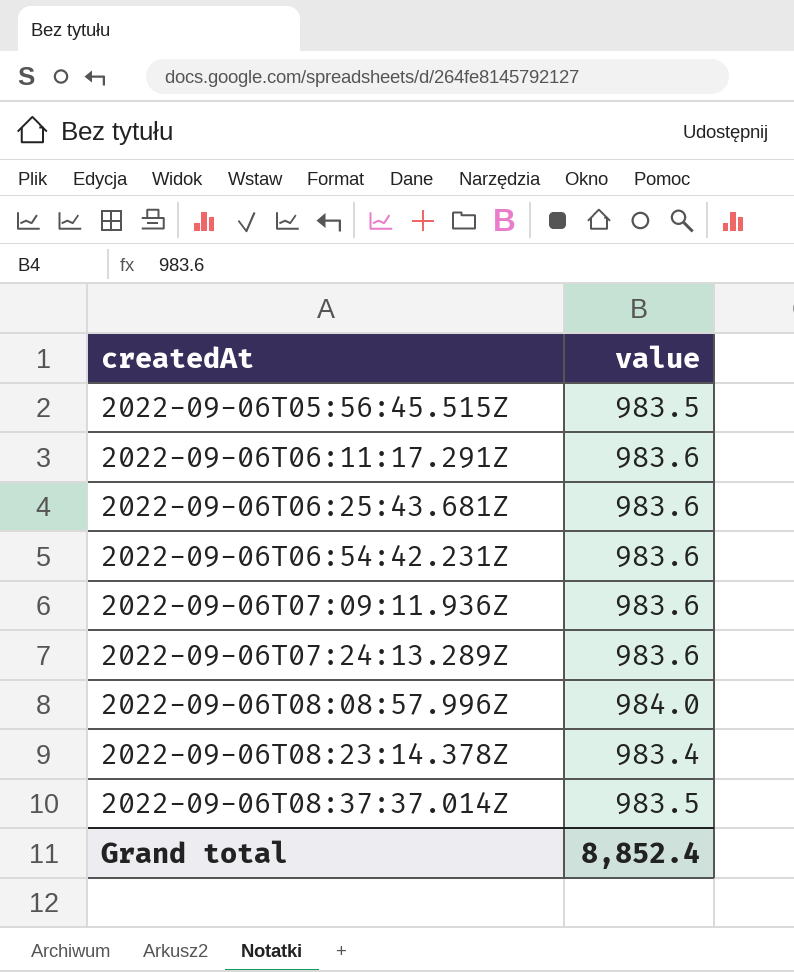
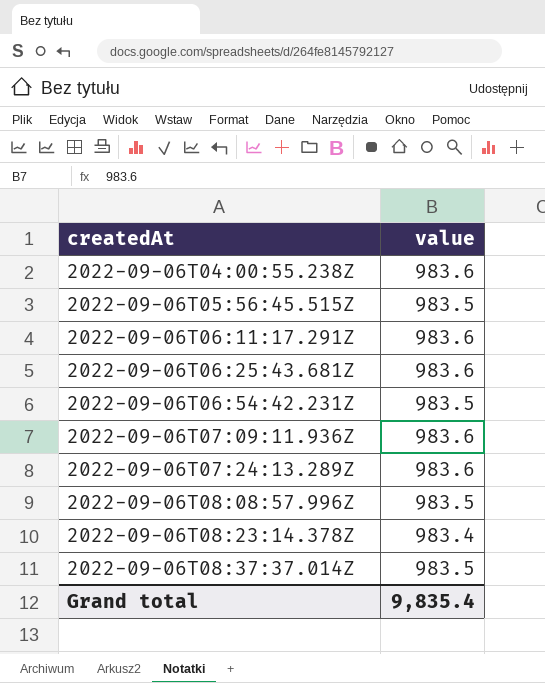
row 2022-09-06T04:00:55.238Z: none -> 983.6
2022-09-06T06:54:42.231Z | value: 983.6 -> 983.5
2022-09-06T08:08:57.996Z | value: 984.0 -> 983.5
Grand total | value: 8,852.4 -> 9,835.4

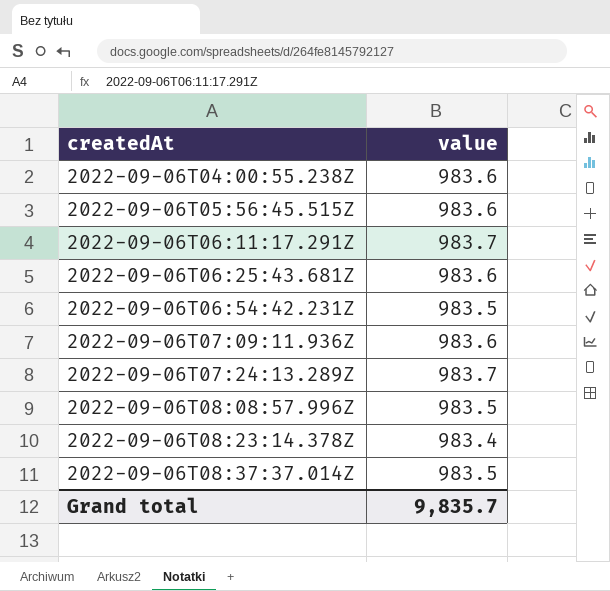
2022-09-06T05:56:45.515Z | value: 983.5 -> 983.6
2022-09-06T06:11:17.291Z | value: 983.6 -> 983.7
2022-09-06T07:24:13.289Z | value: 983.6 -> 983.7
Grand total | value: 9,835.4 -> 9,835.7

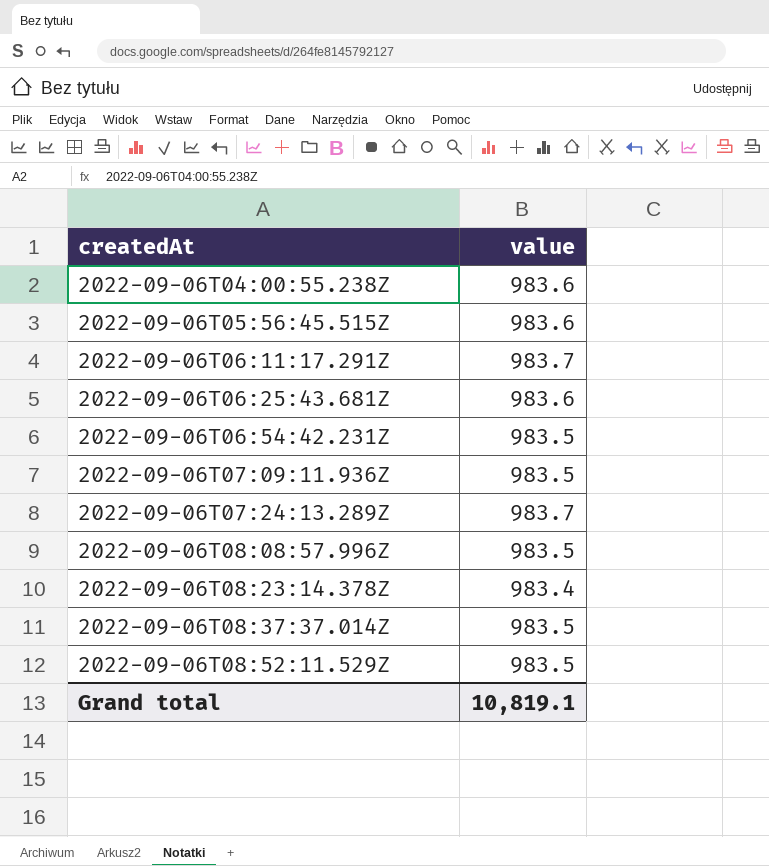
2022-09-06T07:09:11.936Z | value: 983.6 -> 983.5
row 2022-09-06T08:52:11.529Z: none -> 983.5
Grand total | value: 9,835.7 -> 10,819.1

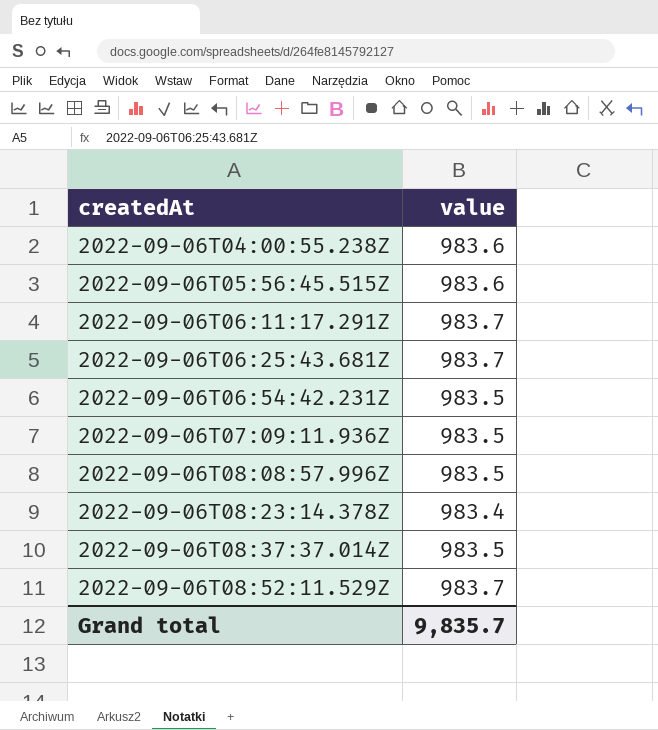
row 2022-09-06T07:24:13.289Z: 983.7 -> none
2022-09-06T06:25:43.681Z | value: 983.6 -> 983.7
2022-09-06T08:52:11.529Z | value: 983.5 -> 983.7
Grand total | value: 10,819.1 -> 9,835.7

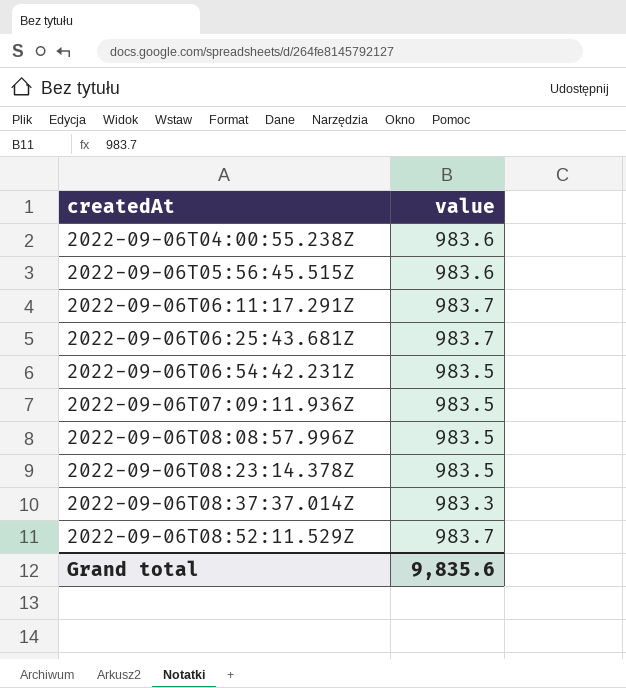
2022-09-06T08:23:14.378Z | value: 983.4 -> 983.5
2022-09-06T08:37:37.014Z | value: 983.5 -> 983.3
Grand total | value: 9,835.7 -> 9,835.6

